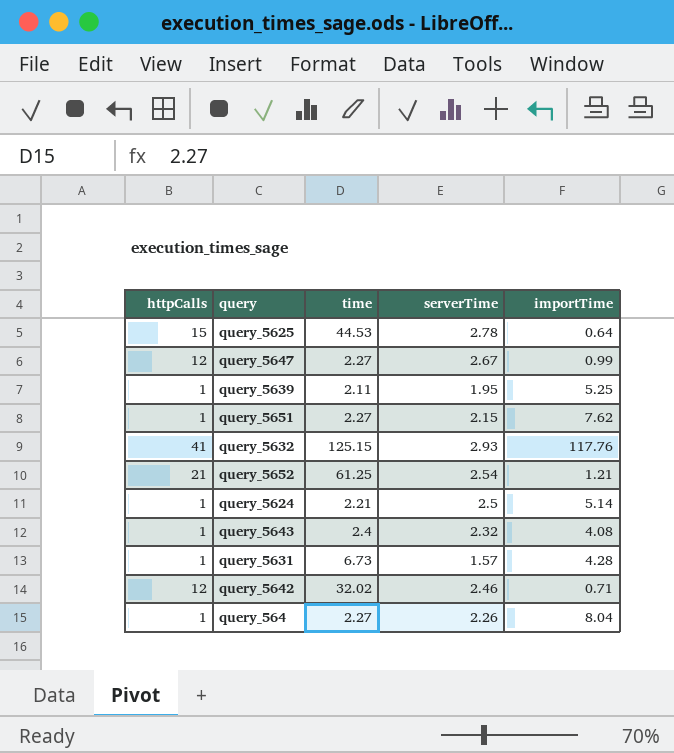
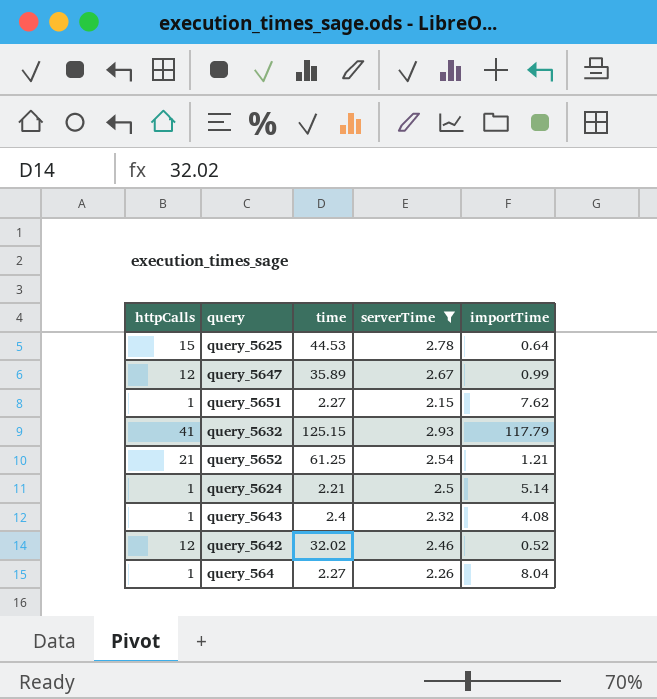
filter: none -> serverTime >= 2.15
query_5647 | time: 2.27 -> 35.89
query_5632 | importTime: 117.76 -> 117.79
query_5642 | importTime: 0.71 -> 0.52

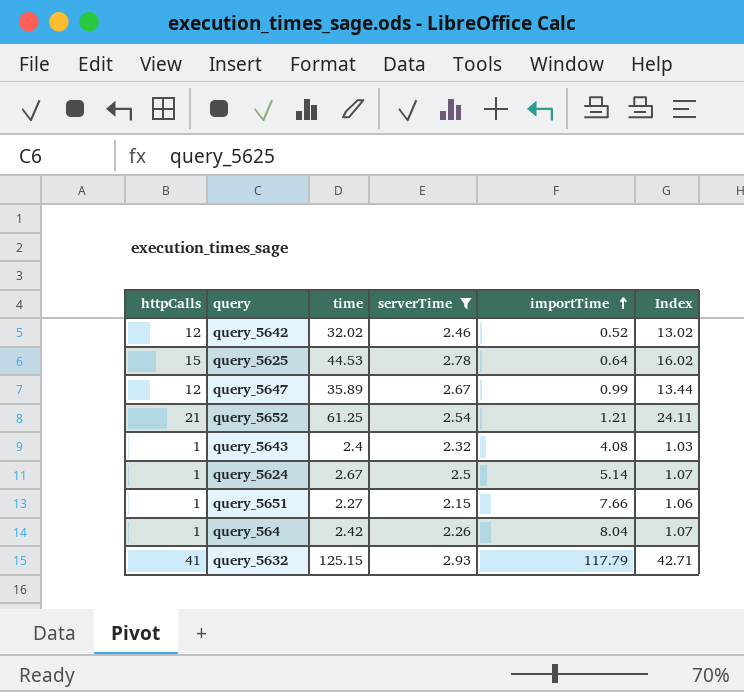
row order: none -> importTime ascending
column Index | formula: none -> [time] / [serverTime]
query_5624 | time: 2.21 -> 2.67
query_5651 | importTime: 7.62 -> 7.66
query_564 | time: 2.27 -> 2.42

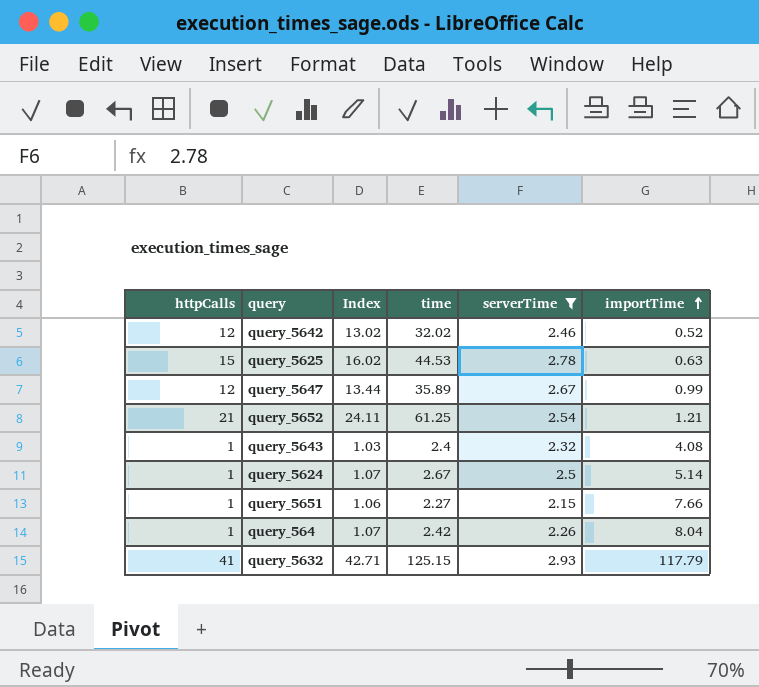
column Index | position: 6 -> 3
query_5625 | importTime: 0.64 -> 0.63

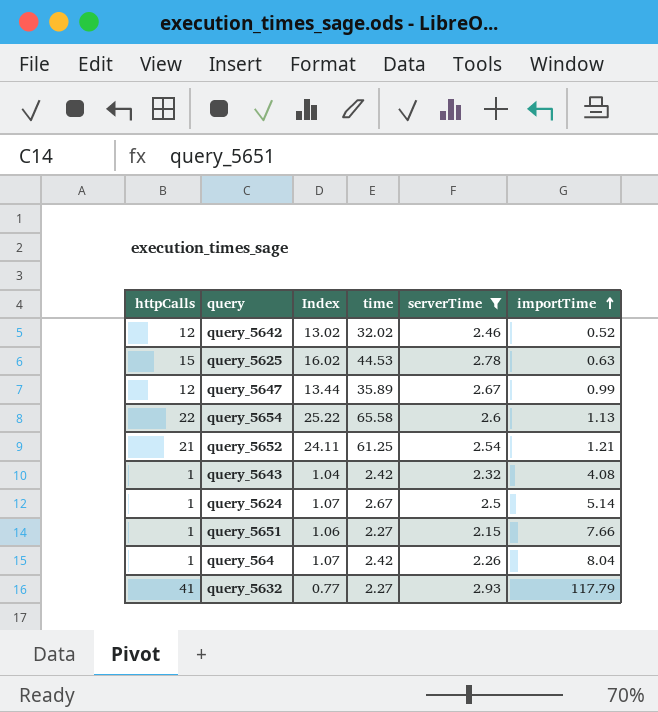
row query_5654: none -> 22 | 25.22 | 65.58 | 2.6 | 1.13
query_5643 | Index: 1.03 -> 1.04
query_5643 | time: 2.4 -> 2.42
query_5632 | Index: 42.71 -> 0.77
query_5632 | time: 125.15 -> 2.27

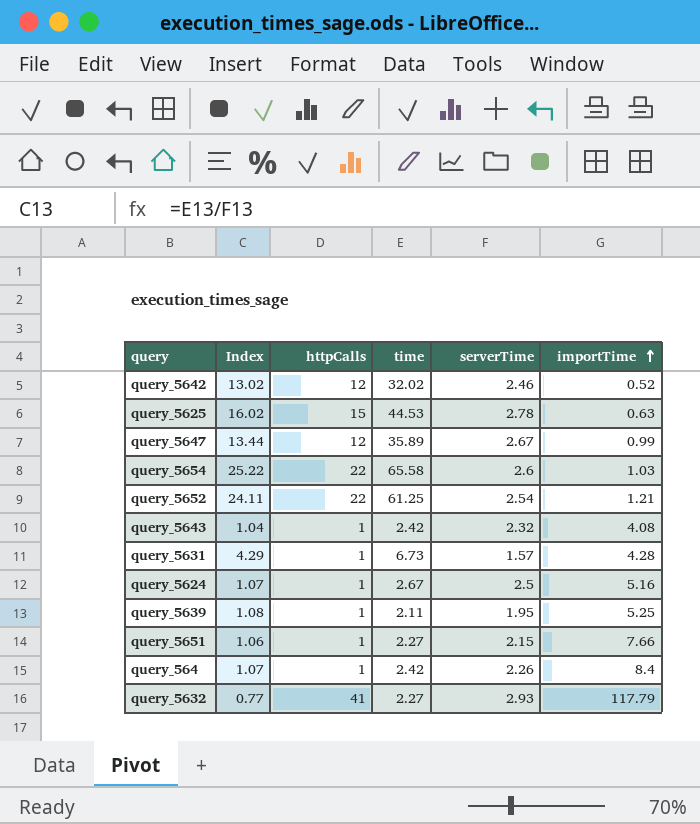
filter: serverTime >= 2.15 -> none
column httpCalls | position: 1 -> 3
query_5654 | importTime: 1.13 -> 1.03
query_5652 | httpCalls: 21 -> 22
query_5624 | importTime: 5.14 -> 5.16
query_564 | importTime: 8.04 -> 8.4

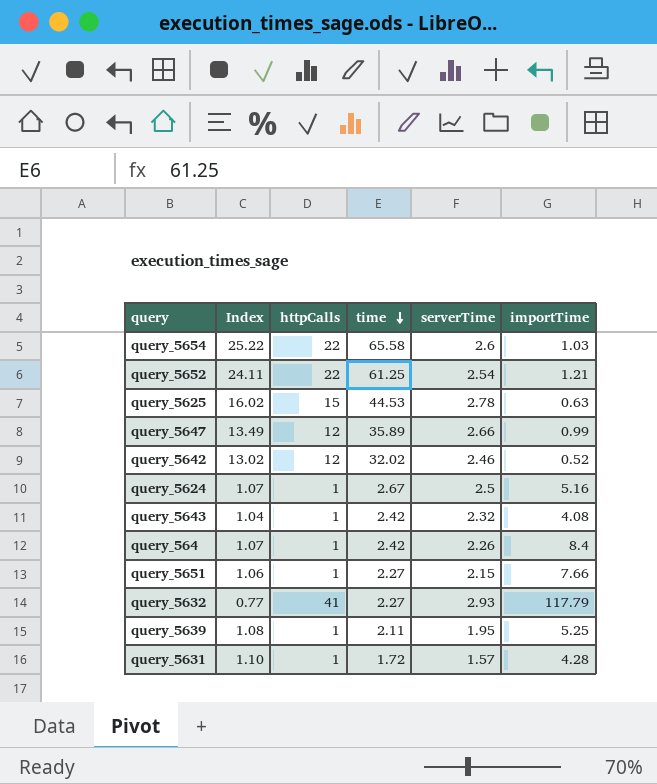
row order: importTime ascending -> time descending
query_5647 | Index: 13.44 -> 13.49
query_5647 | serverTime: 2.67 -> 2.66
query_5631 | Index: 4.29 -> 1.10
query_5631 | time: 6.73 -> 1.72

